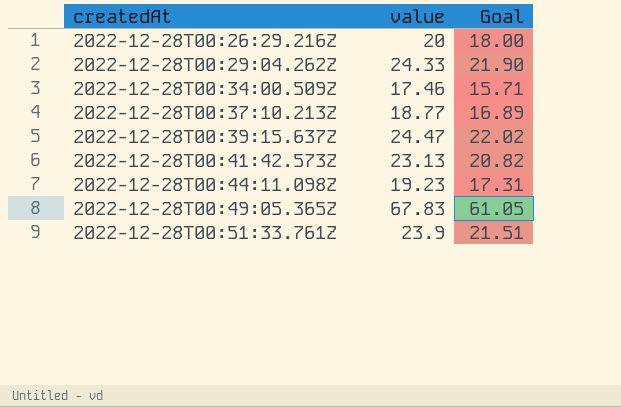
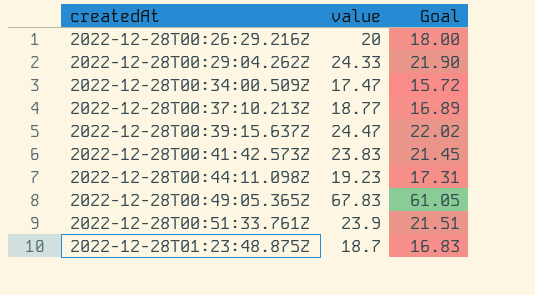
2022-12-28T00:34:00.509Z | value: 17.46 -> 17.47
2022-12-28T00:34:00.509Z | Goal: 15.71 -> 15.72
2022-12-28T00:41:42.573Z | value: 23.13 -> 23.83
2022-12-28T00:41:42.573Z | Goal: 20.82 -> 21.45
row 2022-12-28T01:23:48.875Z: none -> 18.7 | 16.83

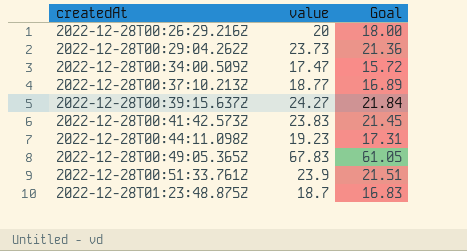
2022-12-28T00:29:04.262Z | value: 24.33 -> 23.73
2022-12-28T00:29:04.262Z | Goal: 21.90 -> 21.36
2022-12-28T00:39:15.637Z | value: 24.47 -> 24.27
2022-12-28T00:39:15.637Z | Goal: 22.02 -> 21.84

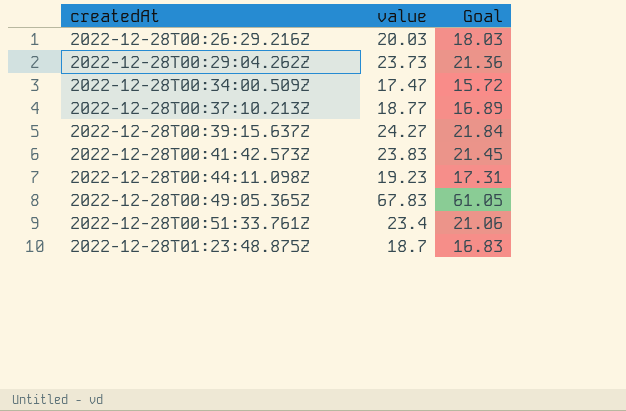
2022-12-28T00:26:29.216Z | value: 20 -> 20.03
2022-12-28T00:26:29.216Z | Goal: 18.00 -> 18.03
2022-12-28T00:51:33.761Z | value: 23.9 -> 23.4
2022-12-28T00:51:33.761Z | Goal: 21.51 -> 21.06

